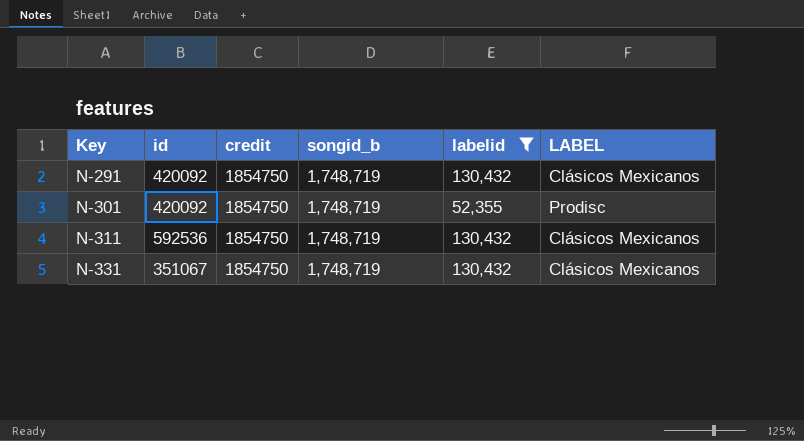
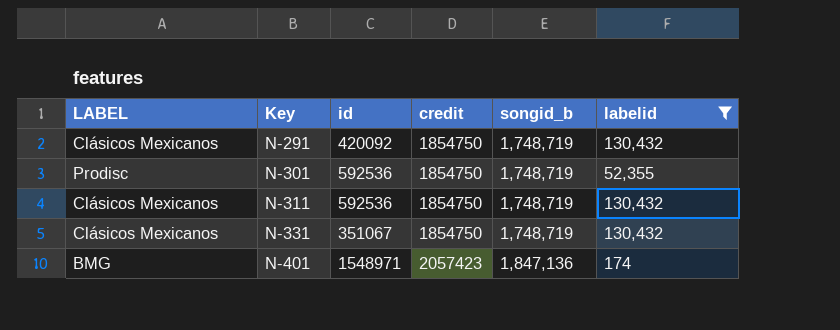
column LABEL | position: 6 -> 1
N-301 | id: 420092 -> 592536
row N-401: none -> BMG | 1548971 | 2057423 | 1,847,136 | 174

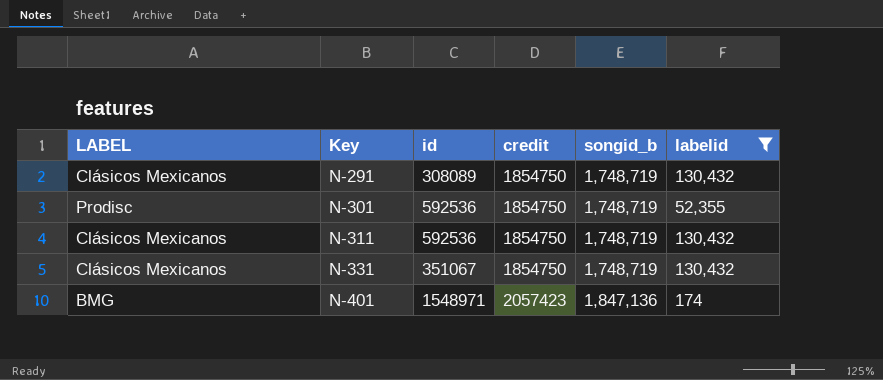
N-291 | id: 420092 -> 308089

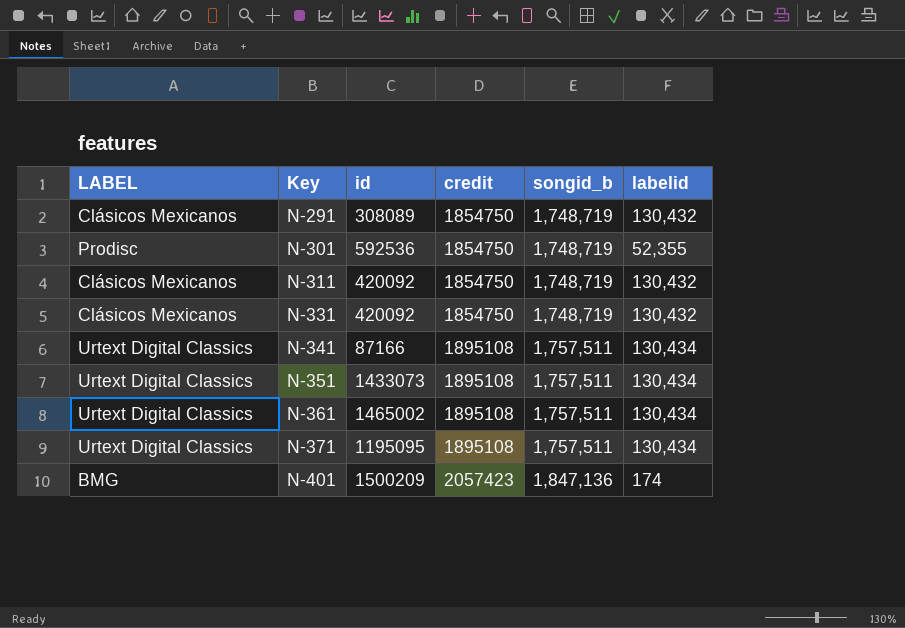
filter: labelid != 130,434 -> none
N-311 | id: 592536 -> 420092
N-331 | id: 351067 -> 420092
N-401 | id: 1548971 -> 1500209

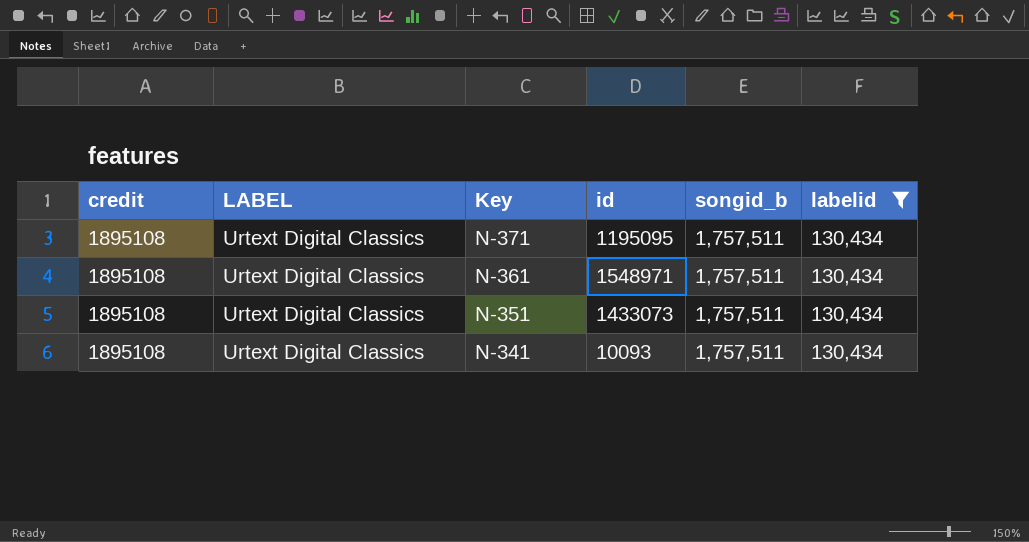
filter: none -> labelid = 130,434
row order: Key ascending -> Key descending
column credit | position: 4 -> 1
N-361 | id: 1465002 -> 1548971
N-341 | id: 87166 -> 10093

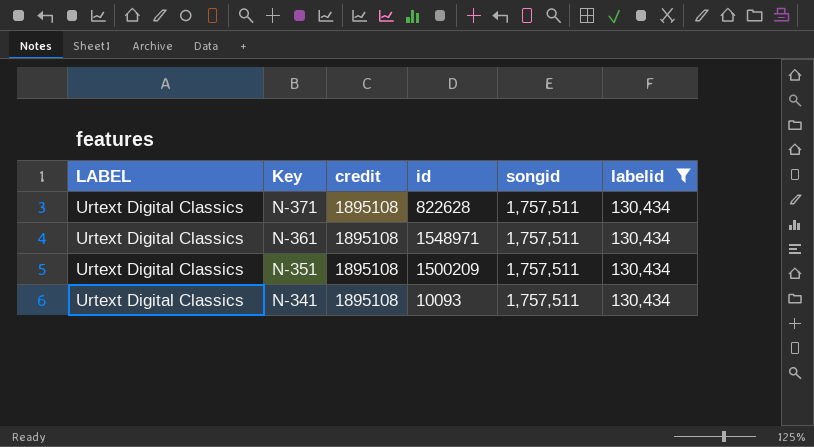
column credit | position: 1 -> 3
column name: songid_b -> songid
N-371 | id: 1195095 -> 822628
N-351 | id: 1433073 -> 1500209

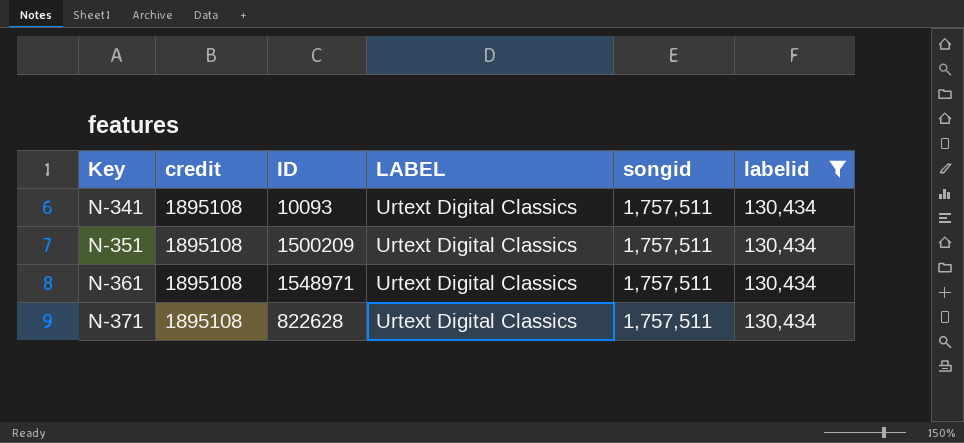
row order: Key descending -> Key ascending
column name: id -> ID
column LABEL | position: 1 -> 4

